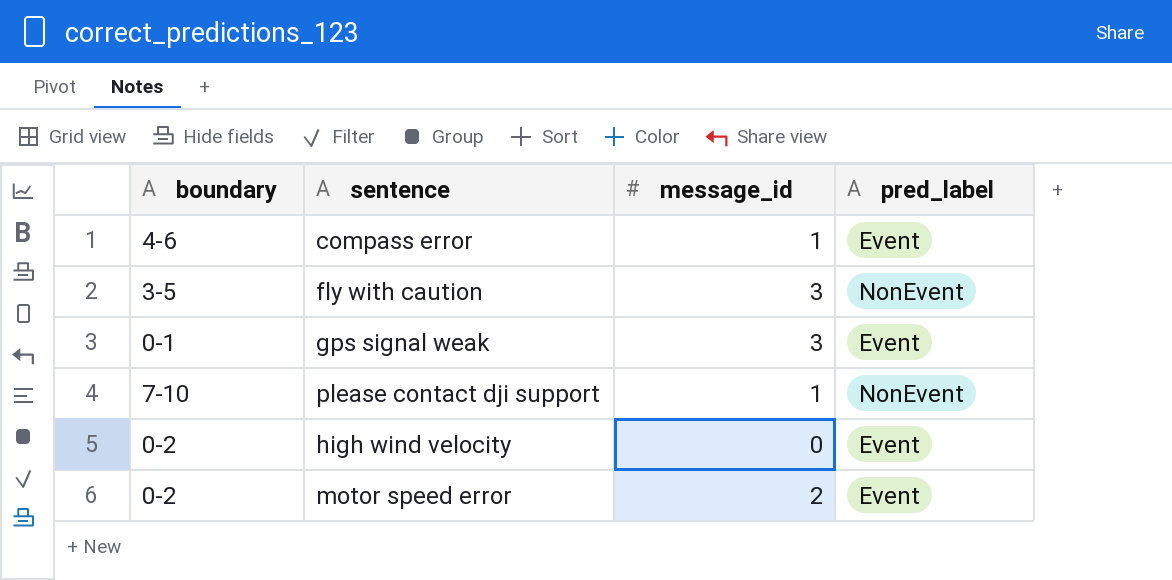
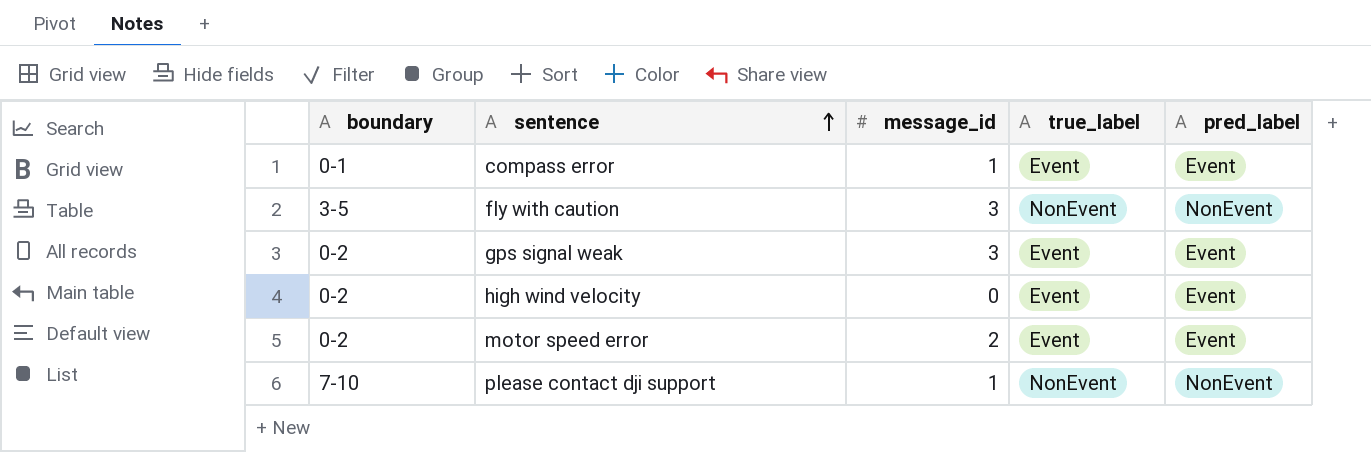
row order: none -> sentence ascending
column true_label | position: none -> 4
compass error | boundary: 4-6 -> 0-1
gps signal weak | boundary: 0-1 -> 0-2

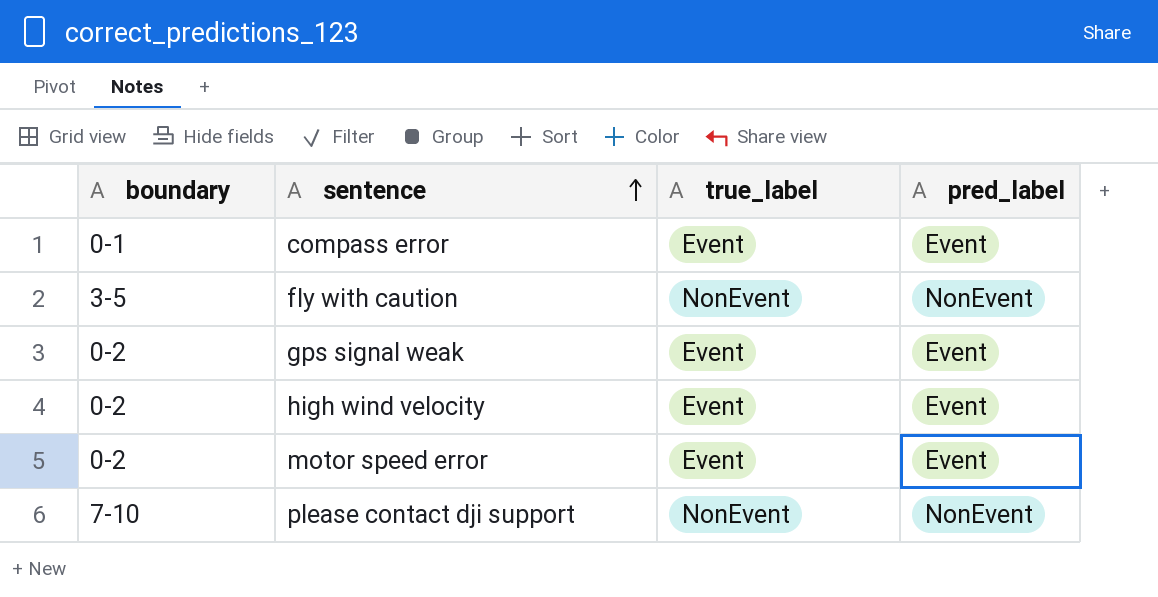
column message_id | position: 3 -> none

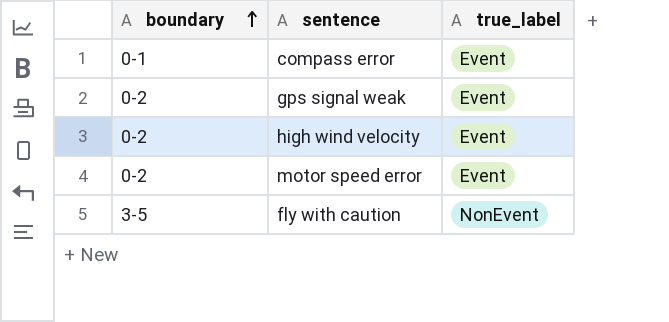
row order: sentence ascending -> boundary ascending
column pred_label | position: 4 -> none
row please contact dji support: 7-10 | NonEvent | NonEvent -> none

